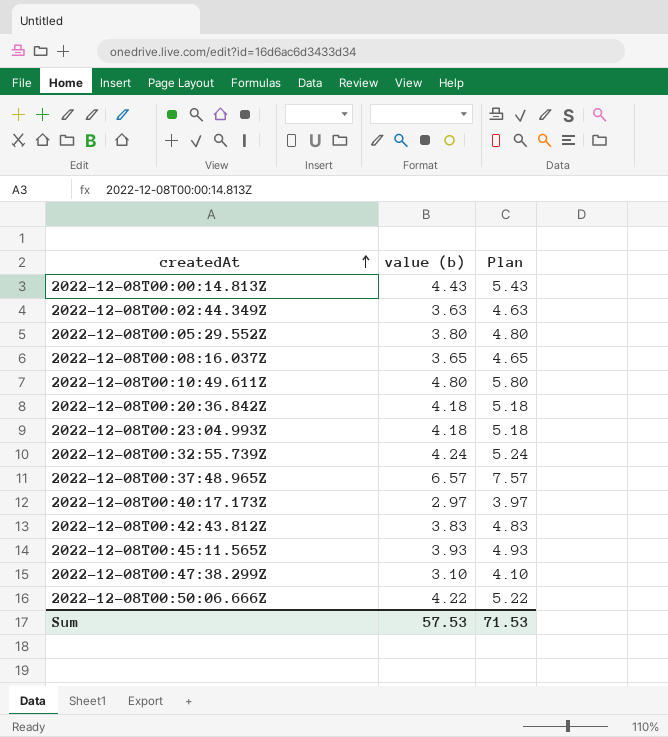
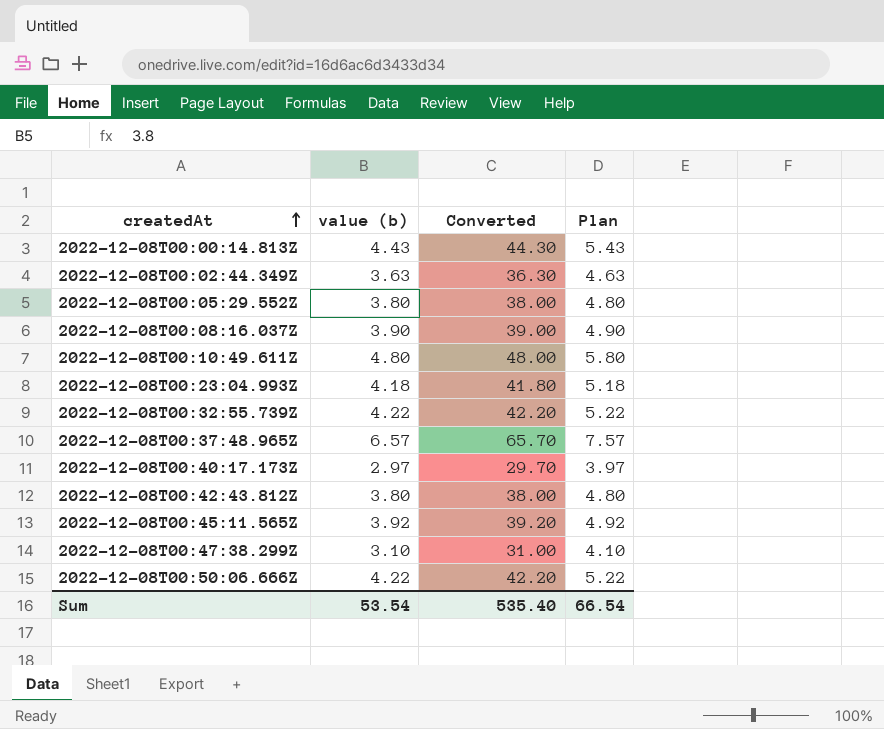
column Converted | formula: none -> [value (b)] * 10
row 2022-12-08T00:20:36.842Z: 4.18 | 5.18 -> none
2022-12-08T00:08:16.037Z | value (b): 3.65 -> 3.90
2022-12-08T00:08:16.037Z | Plan: 4.65 -> 4.90
2022-12-08T00:32:55.739Z | value (b): 4.24 -> 4.22
2022-12-08T00:32:55.739Z | Plan: 5.24 -> 5.22
2022-12-08T00:42:43.812Z | value (b): 3.83 -> 3.80
2022-12-08T00:42:43.812Z | Plan: 4.83 -> 4.80
2022-12-08T00:45:11.565Z | value (b): 3.93 -> 3.92
2022-12-08T00:45:11.565Z | Plan: 4.93 -> 4.92
Sum | value (b): 57.53 -> 53.54
Sum | Plan: 71.53 -> 66.54

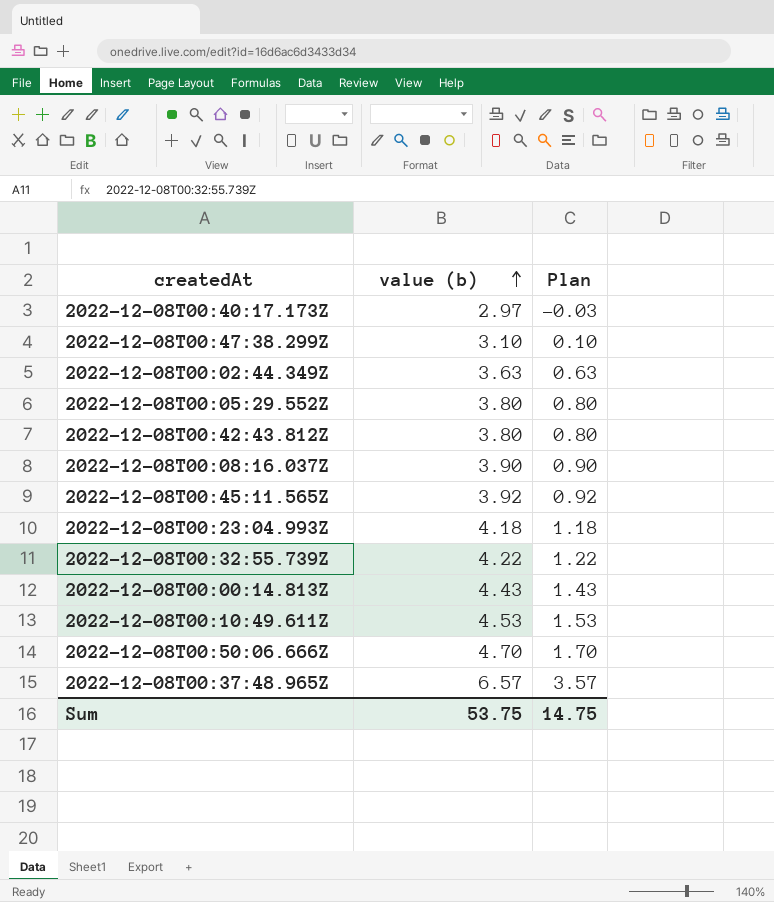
row order: createdAt ascending -> value (b) ascending
column Converted | formula: [value (b)] * 10 -> none
column Plan | formula: [value (b)] + 1 -> [value (b)] - 3
2022-12-08T00:10:49.611Z | value (b): 4.80 -> 4.53
2022-12-08T00:50:06.666Z | value (b): 4.22 -> 4.70
Sum | value (b): 53.54 -> 53.75
Sum | Plan: 66.54 -> 14.75

